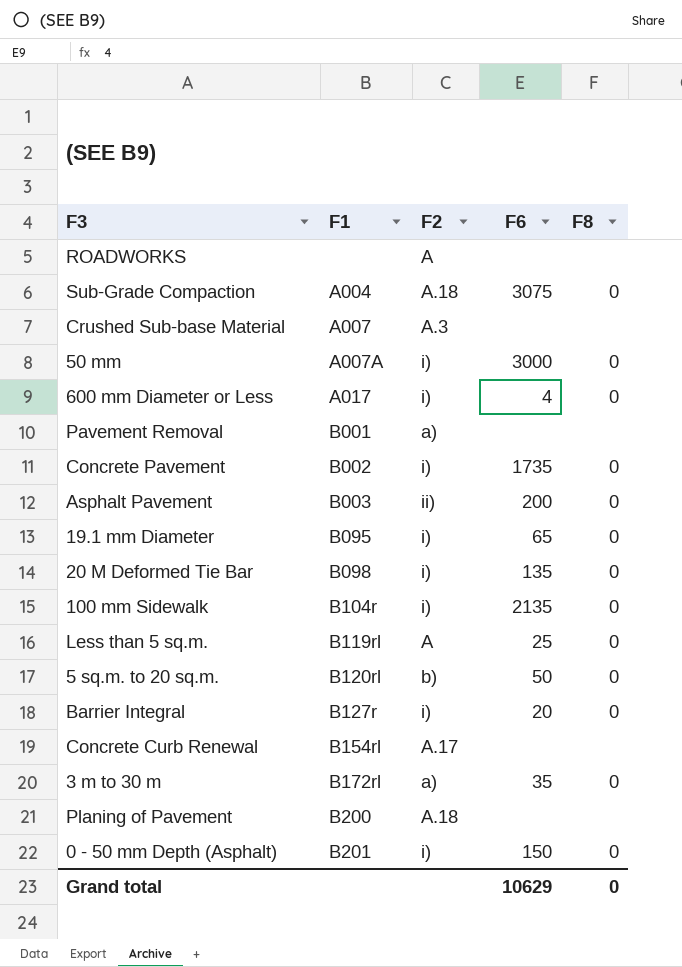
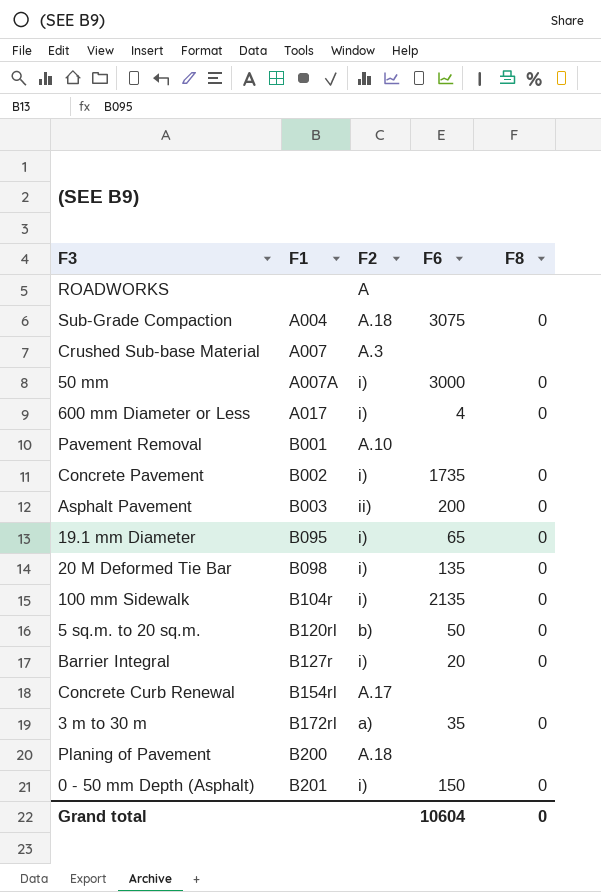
row Less than 5 sq.m.: B119rl | A | 25 | 0 -> none
Pavement Removal | F2: a) -> A.10
Grand total | F6: 10629 -> 10604

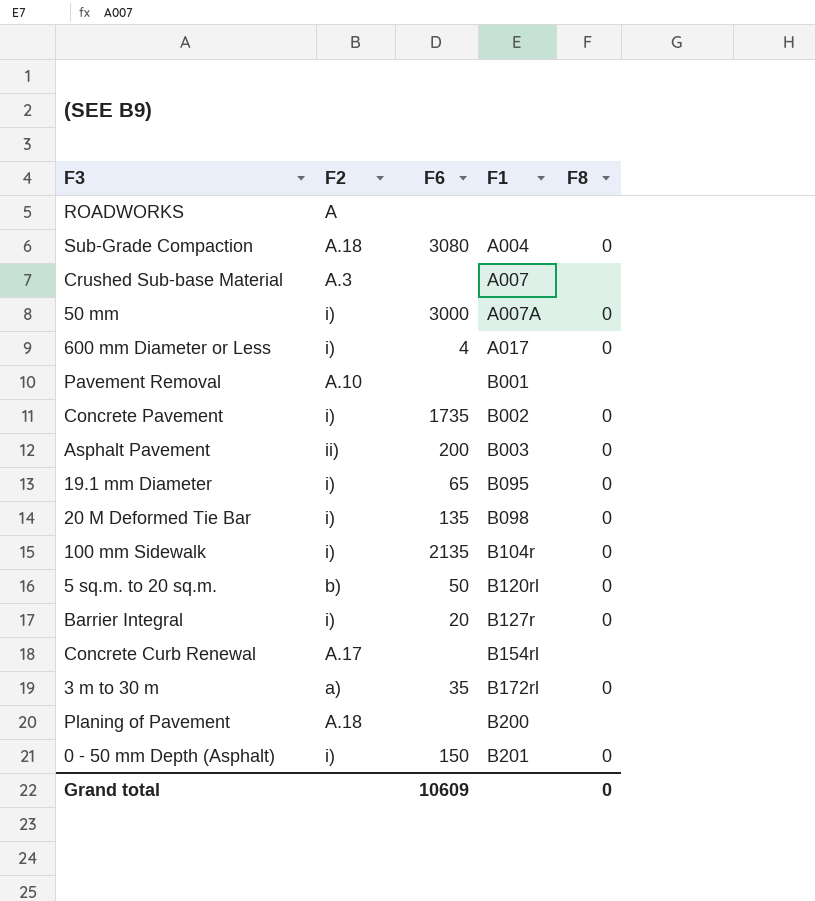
column F1 | position: 2 -> 4
Sub-Grade Compaction | F6: 3075 -> 3080
Grand total | F6: 10604 -> 10609

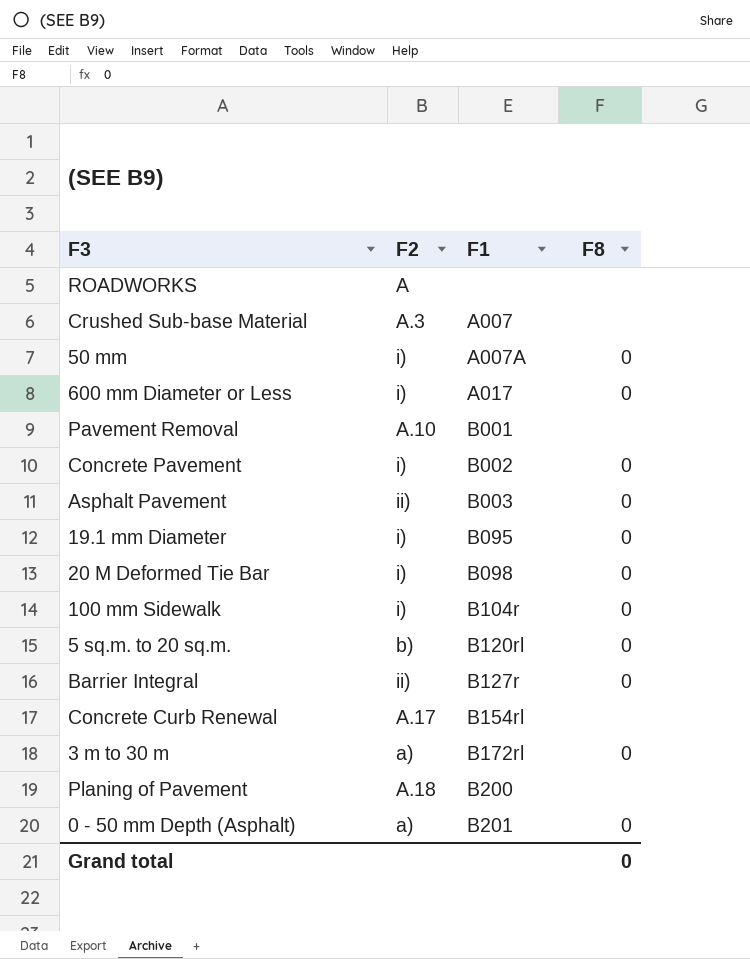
column F6 | position: 3 -> none
row Sub-Grade Compaction: A.18 | 3080 | A004 | 0 -> none
Barrier Integral | F2: i) -> ii)
0 - 50 mm Depth (Asphalt) | F2: i) -> a)

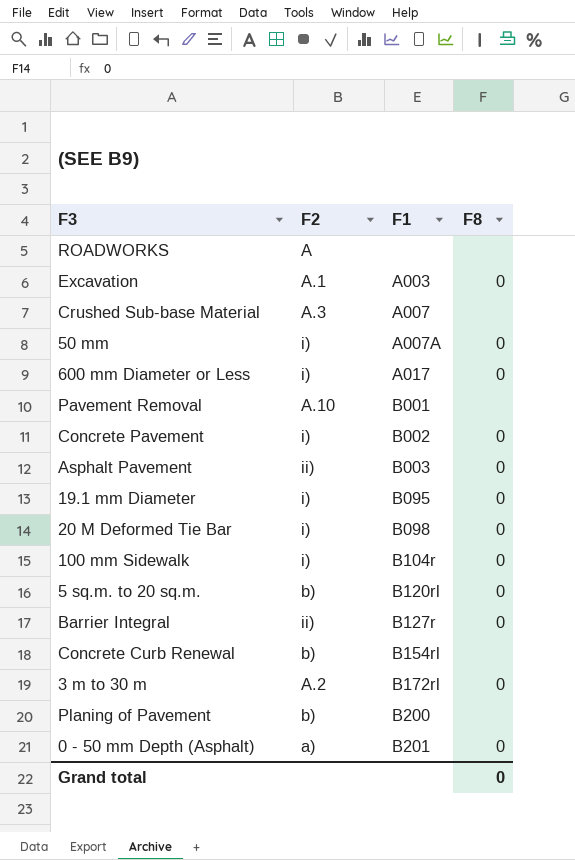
row Excavation: none -> A.1 | A003 | 0
Concrete Curb Renewal | F2: A.17 -> b)
3 m to 30 m | F2: a) -> A.2
Planing of Pavement | F2: A.18 -> b)

